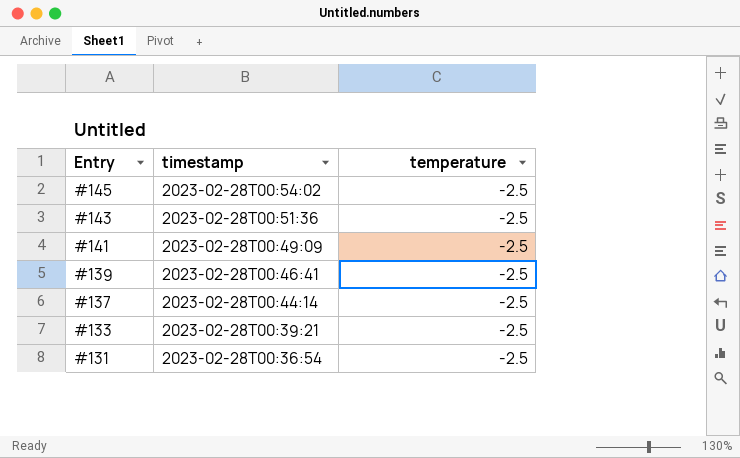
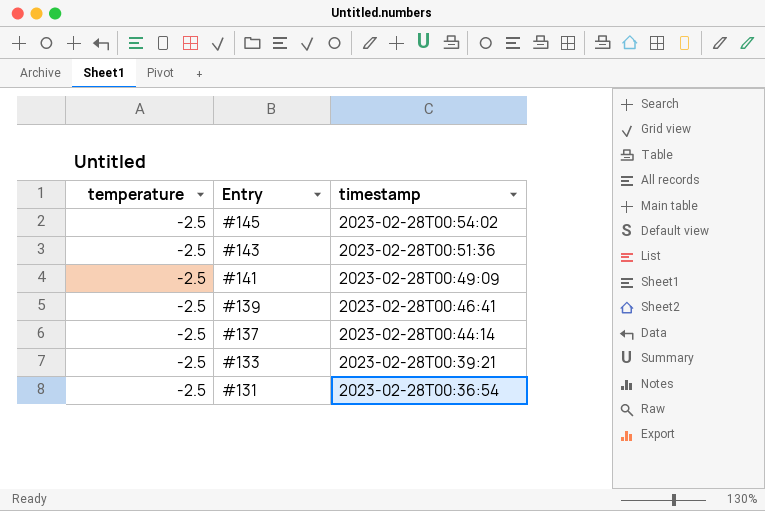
column temperature | position: 3 -> 1

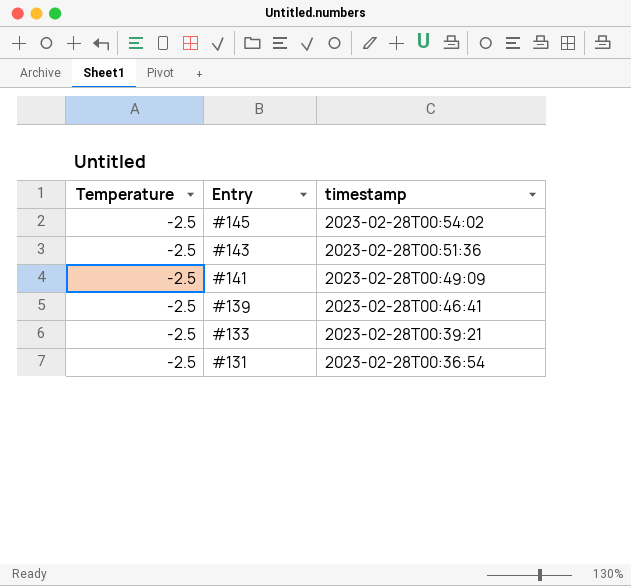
column name: temperature -> Temperature
row #137: -2.5 | 2023-02-28T00:44:14 -> none

